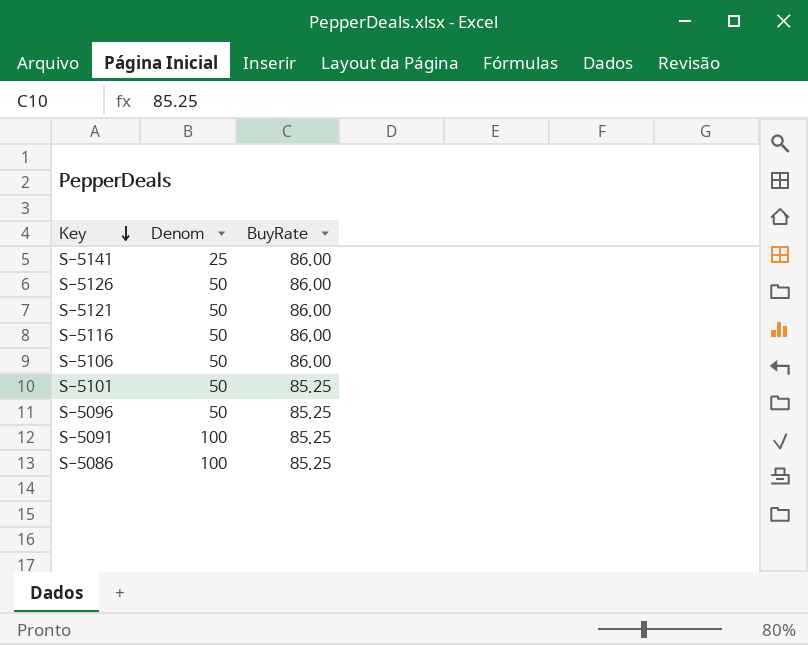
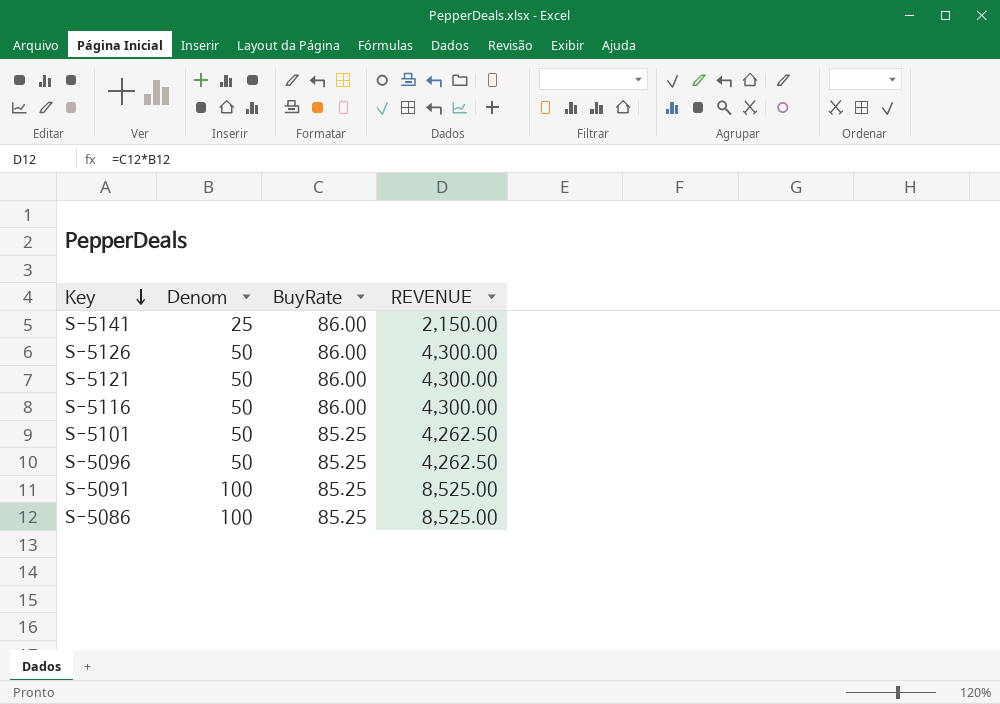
column REVENUE | formula: none -> [Denom] * [BuyRate]
row S-5106: 50 | 86.00 -> none

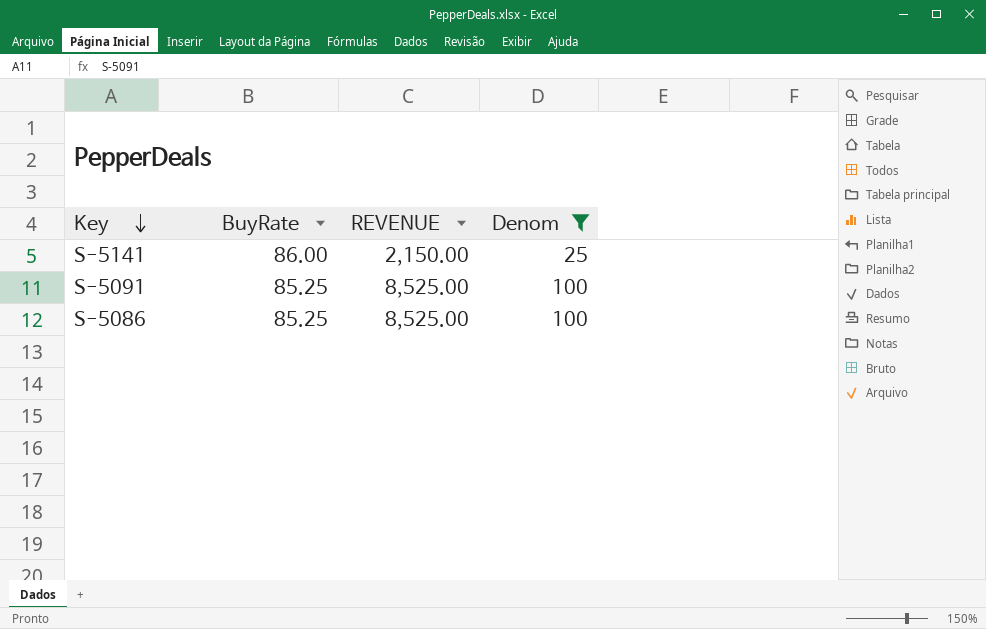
filter: none -> Denom != 50
column Denom | position: 2 -> 4

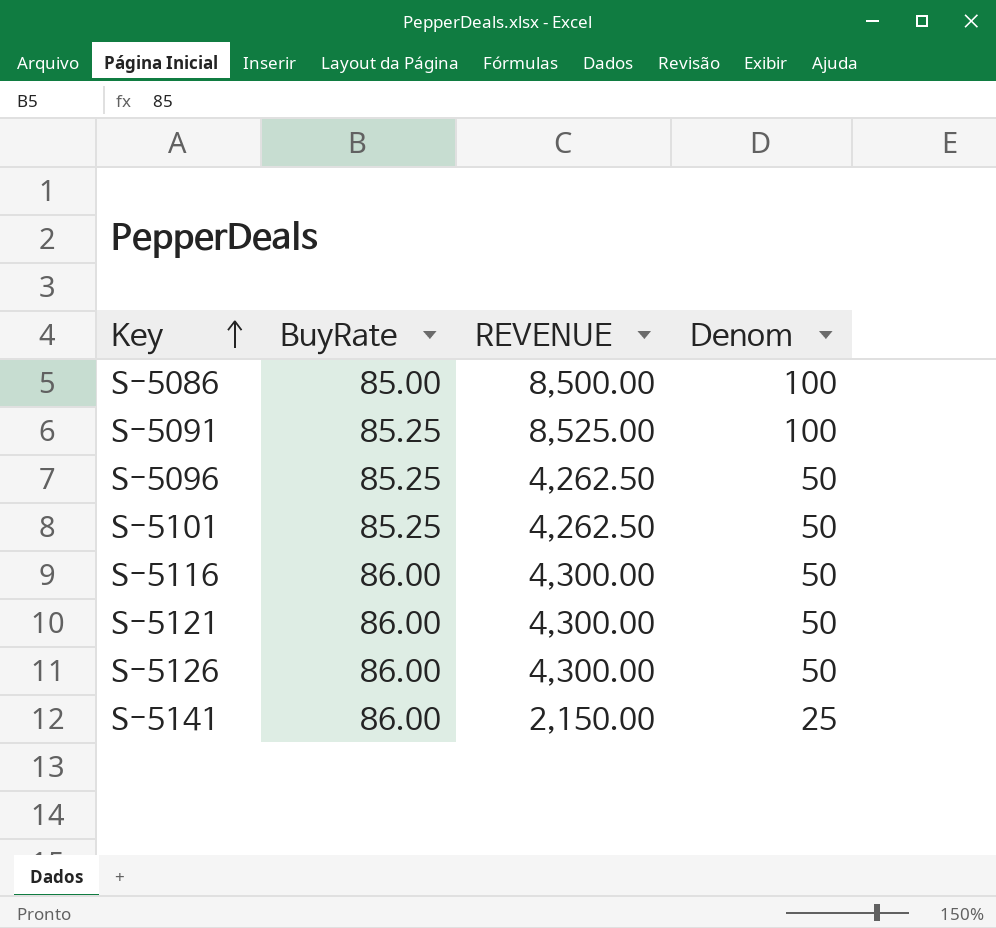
filter: Denom != 50 -> none
row order: Key descending -> Key ascending
S-5086 | BuyRate: 85.25 -> 85.00
S-5086 | REVENUE: 8,525.00 -> 8,500.00

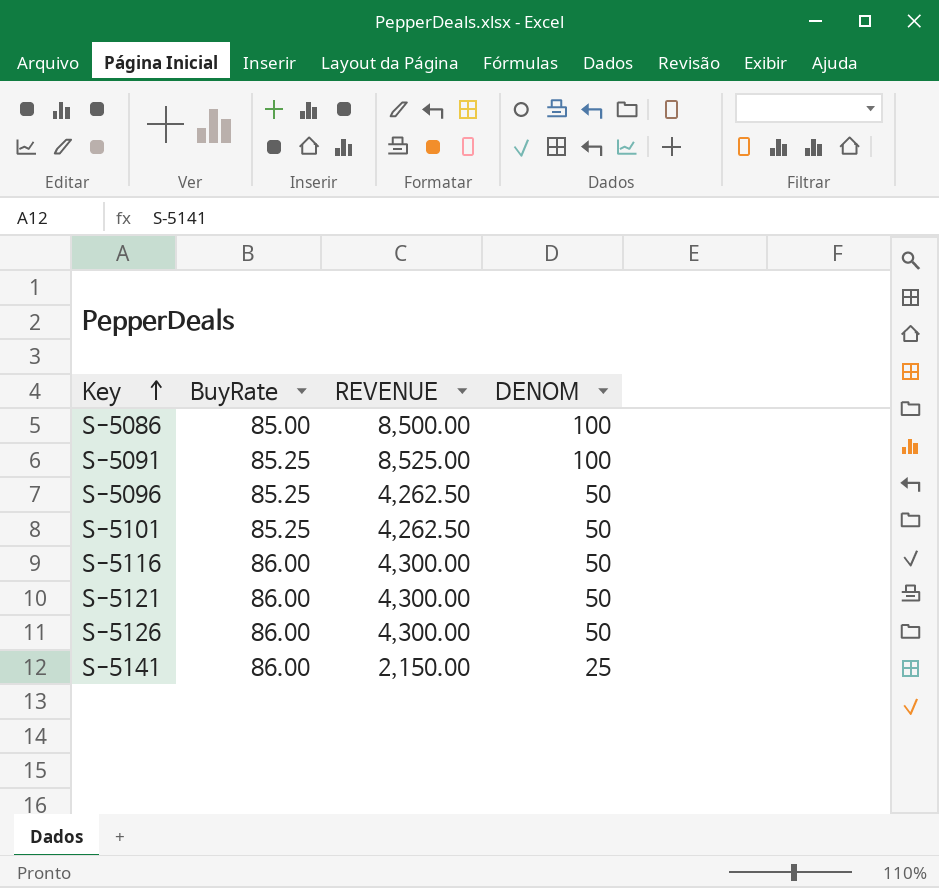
column name: Denom -> DENOM

